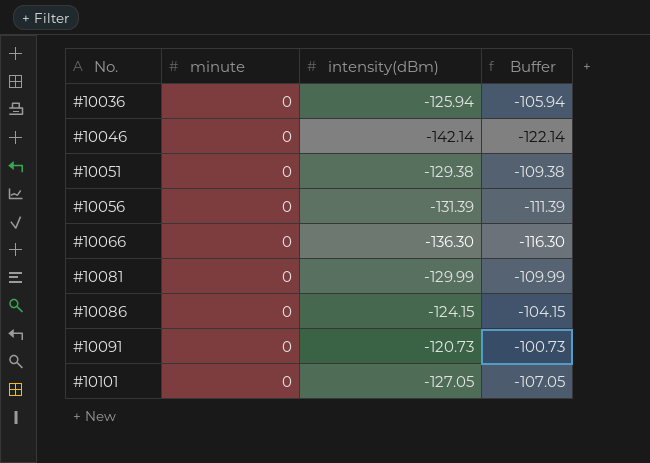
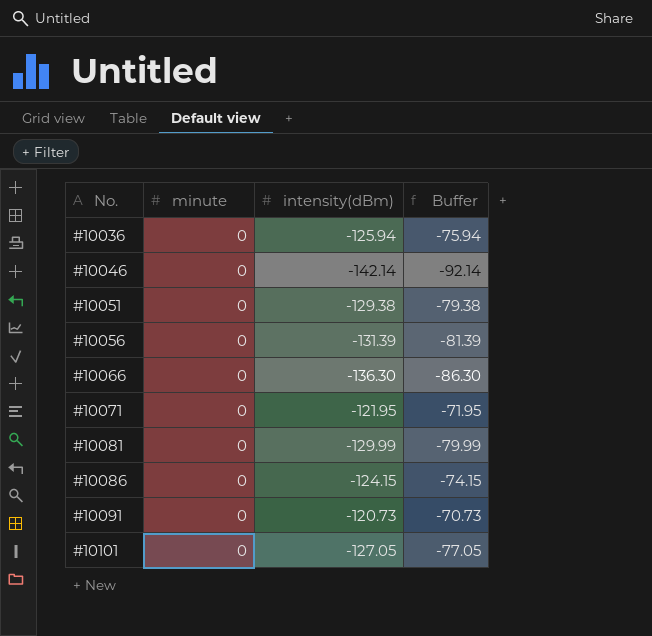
column Buffer | formula: [intensity(dBm)] + 20 -> [intensity(dBm)] + 50
row #10071: none -> 0 | -121.95 | -71.95

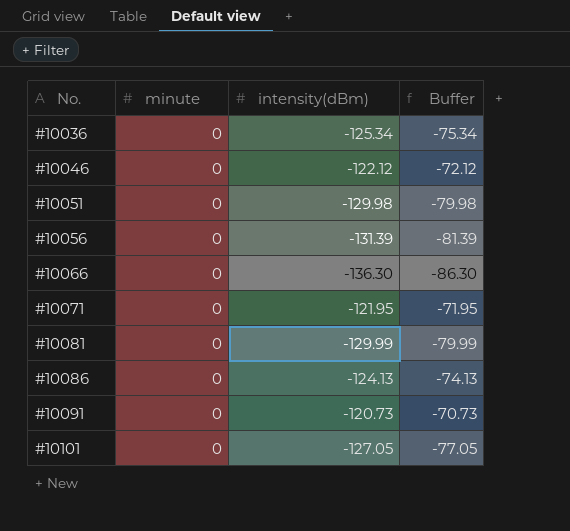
#10036 | intensity(dBm): -125.94 -> -125.34
#10036 | Buffer: -75.94 -> -75.34
#10046 | intensity(dBm): -142.14 -> -122.12
#10046 | Buffer: -92.14 -> -72.12
#10051 | intensity(dBm): -129.38 -> -129.98
#10051 | Buffer: -79.38 -> -79.98
#10086 | intensity(dBm): -124.15 -> -124.13
#10086 | Buffer: -74.15 -> -74.13

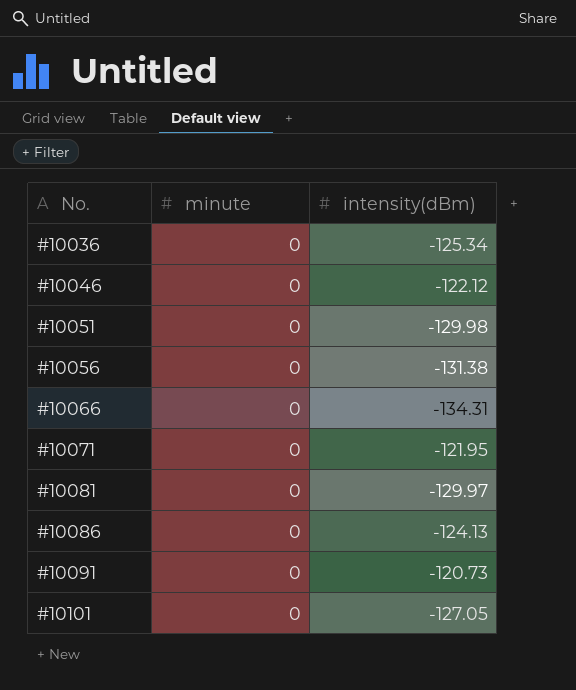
column Buffer | formula: [intensity(dBm)] + 50 -> none
#10056 | intensity(dBm): -131.39 -> -131.38
#10066 | intensity(dBm): -136.30 -> -134.31
#10081 | intensity(dBm): -129.99 -> -129.97

